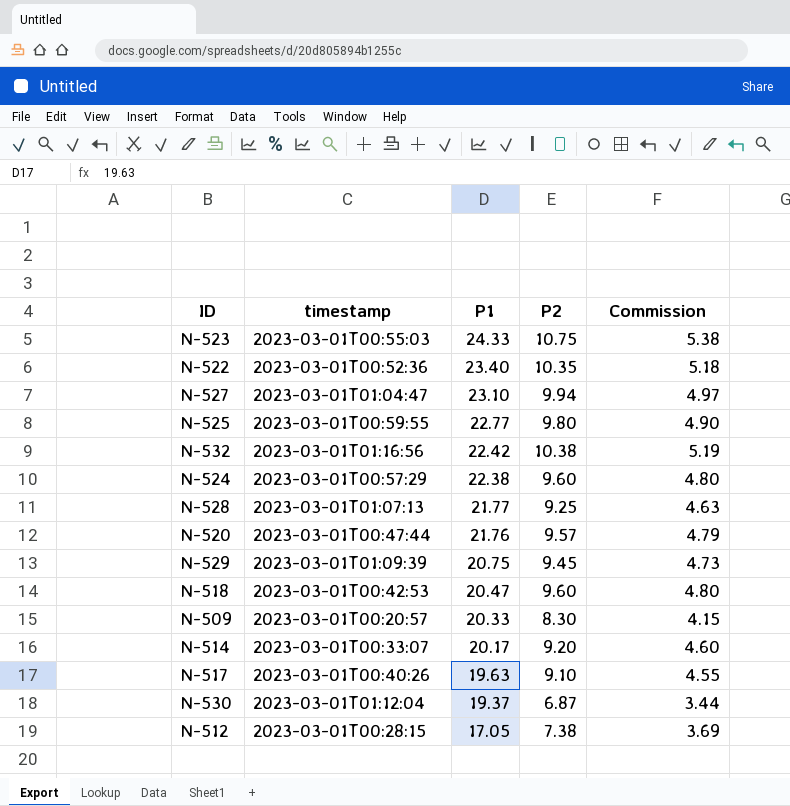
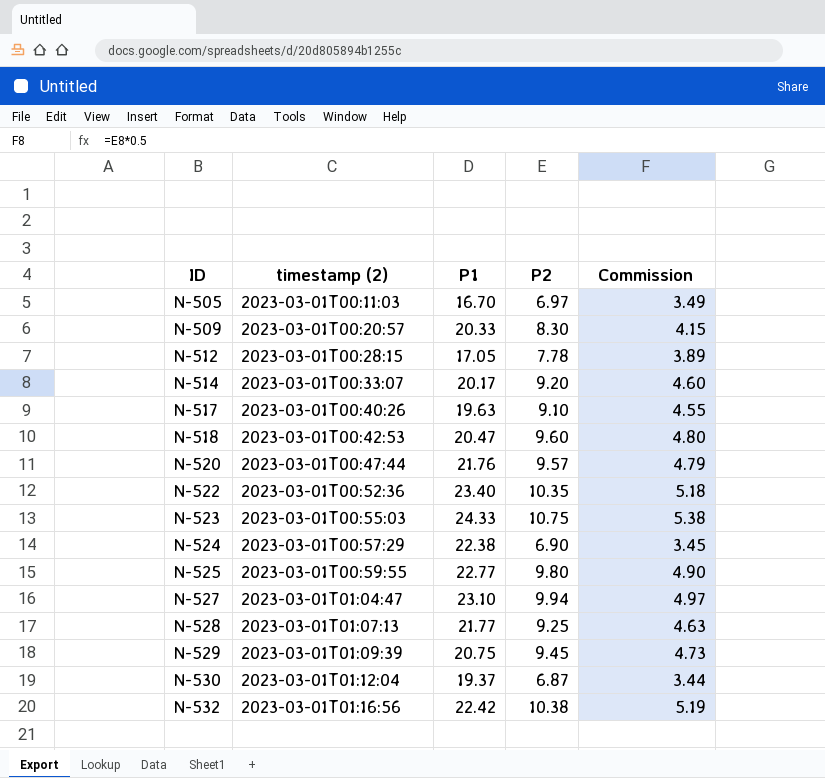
row order: P1 descending -> ID ascending
column name: timestamp -> timestamp (2)
row N-505: none -> 2023-03-01T00:11:03 | 16.70 | 6.97 | 3.49
N-512 | P2: 7.38 -> 7.78
N-512 | Commission: 3.69 -> 3.89
N-524 | P2: 9.60 -> 6.90
N-524 | Commission: 4.80 -> 3.45

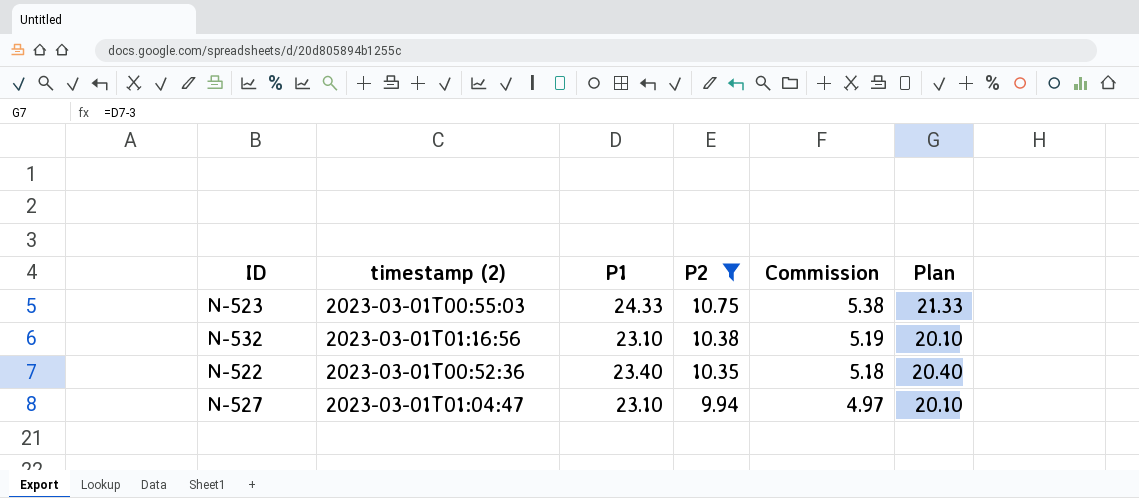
filter: none -> P2 >= 9.94
row order: ID ascending -> P2 descending
column Plan | formula: none -> [P1] - 3
N-532 | P1: 22.42 -> 23.10

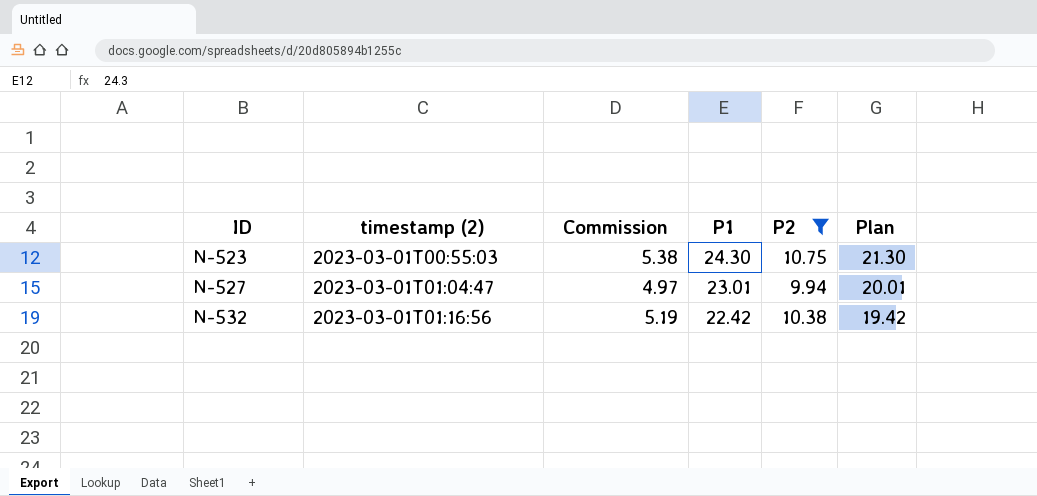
row order: P2 descending -> ID ascending
column Commission | position: 5 -> 3
row N-522: 2023-03-01T00:52:36 | 23.40 | 10.35 | 5.18 | 20.40 -> none
N-523 | P1: 24.33 -> 24.30
N-523 | Plan: 21.33 -> 21.30
N-527 | P1: 23.10 -> 23.01
N-527 | Plan: 20.10 -> 20.01
N-532 | P1: 23.10 -> 22.42
N-532 | Plan: 20.10 -> 19.42

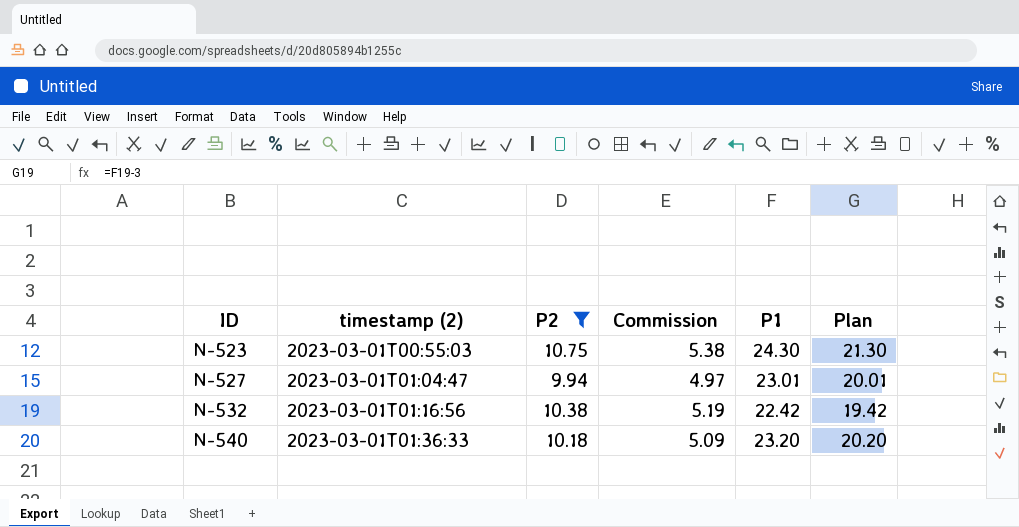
column P2 | position: 5 -> 3
row N-540: none -> 2023-03-01T01:36:33 | 10.18 | 5.09 | 23.20 | 20.20

